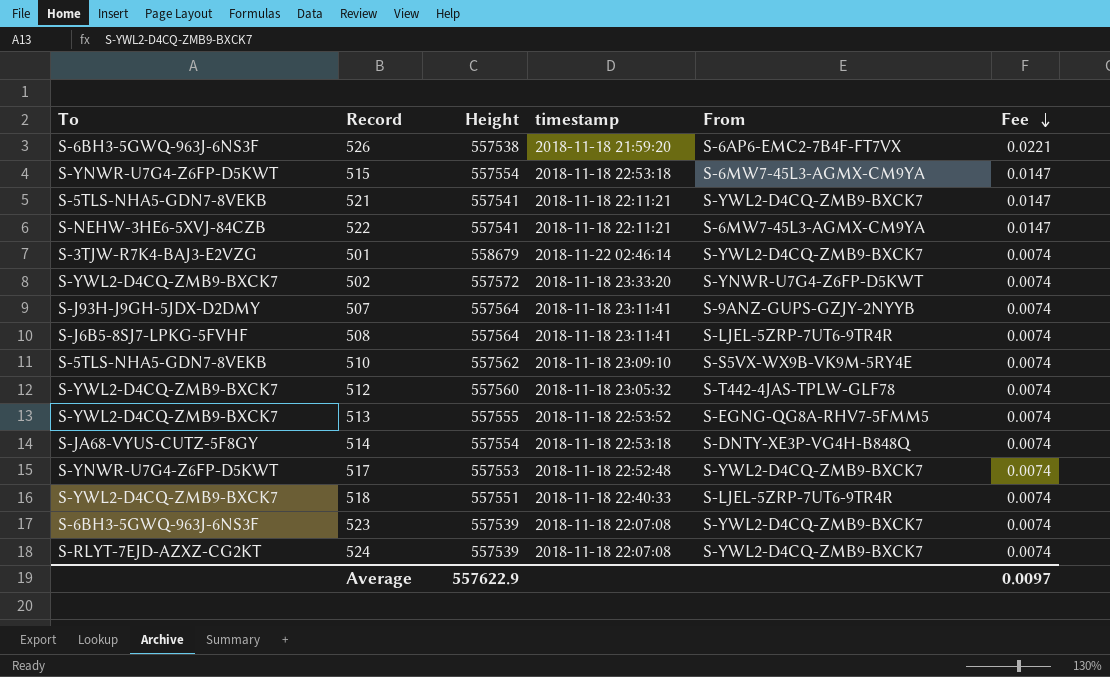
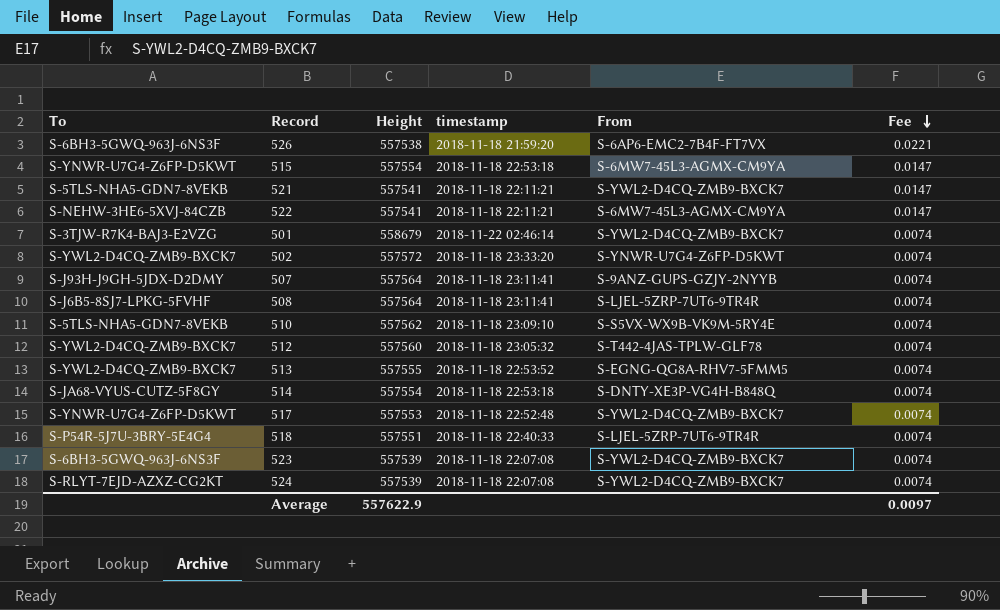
518 | To: S-YWL2-D4CQ-ZMB9-BXCK7 -> S-P54R-5J7U-3BRY-5E4G4

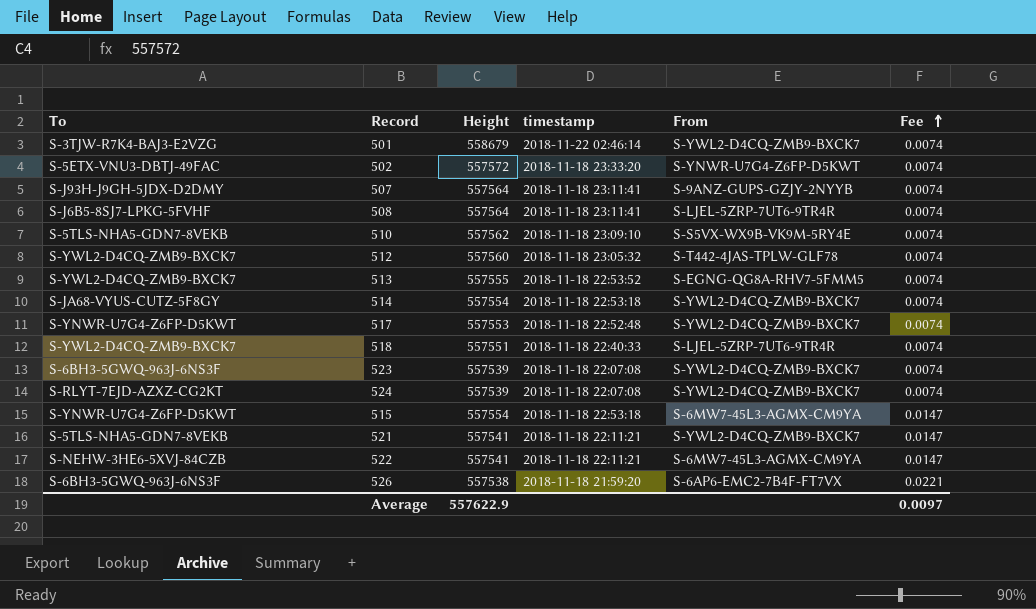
row order: Fee descending -> Fee ascending
502 | To: S-YWL2-D4CQ-ZMB9-BXCK7 -> S-5ETX-VNU3-DBTJ-49FAC
514 | From: S-DNTY-XE3P-VG4H-B848Q -> S-YWL2-D4CQ-ZMB9-BXCK7
518 | To: S-P54R-5J7U-3BRY-5E4G4 -> S-YWL2-D4CQ-ZMB9-BXCK7

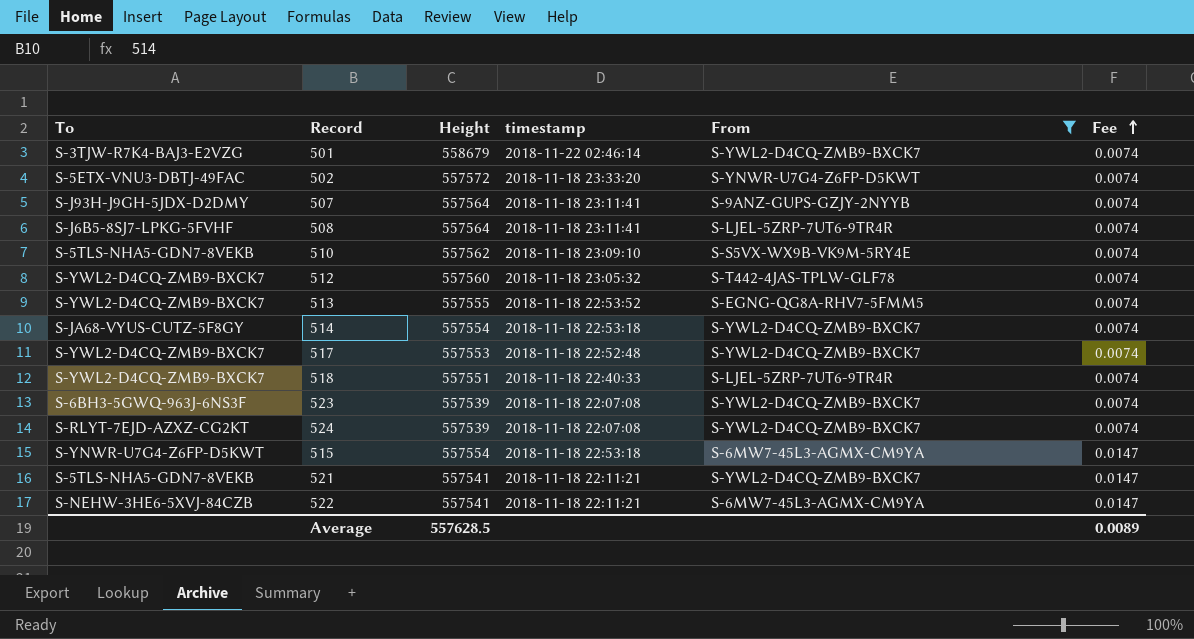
filter: none -> From != S-6AP6-EMC2-7B4F-FT7VX
517 | To: S-YNWR-U7G4-Z6FP-D5KWT -> S-YWL2-D4CQ-ZMB9-BXCK7
Average | Height: 557622.9 -> 557628.5
Average | Fee: 0.0097 -> 0.0089

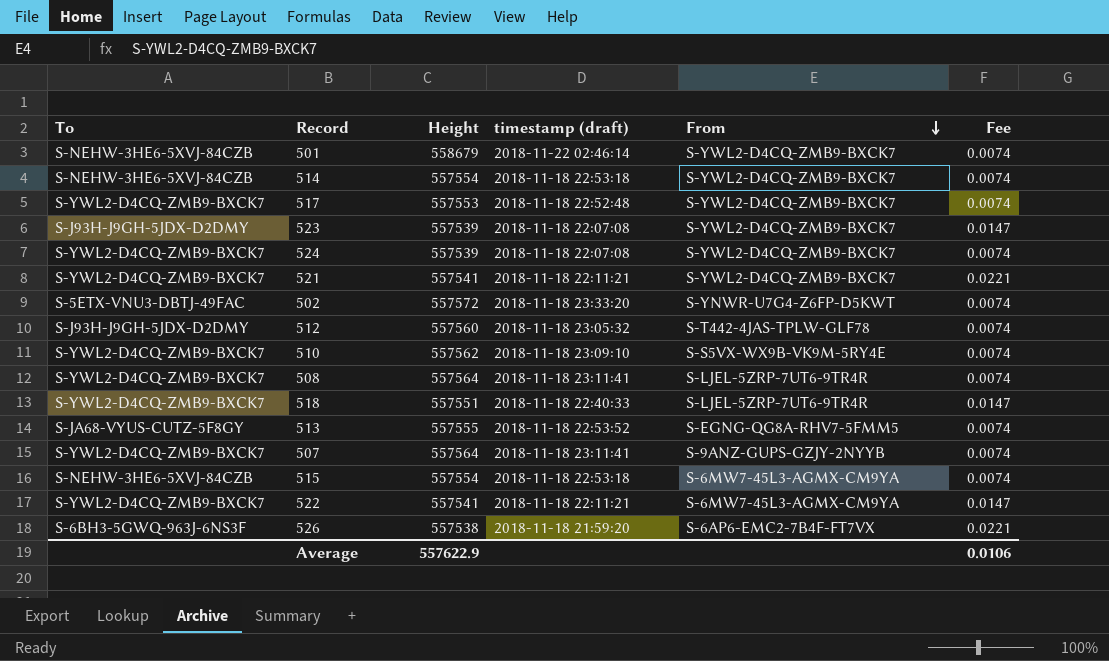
filter: From != S-6AP6-EMC2-7B4F-FT7VX -> none
row order: Fee ascending -> From descending
column name: timestamp -> timestamp (draft)
501 | To: S-3TJW-R7K4-BAJ3-E2VZG -> S-NEHW-3HE6-5XVJ-84CZB
514 | To: S-JA68-VYUS-CUTZ-5F8GY -> S-NEHW-3HE6-5XVJ-84CZB
523 | To: S-6BH3-5GWQ-963J-6NS3F -> S-J93H-J9GH-5JDX-D2DMY
523 | Fee: 0.0074 -> 0.0147
524 | To: S-RLYT-7EJD-AZXZ-CG2KT -> S-YWL2-D4CQ-ZMB9-BXCK7
521 | To: S-5TLS-NHA5-GDN7-8VEKB -> S-YWL2-D4CQ-ZMB9-BXCK7
521 | Fee: 0.0147 -> 0.0221
512 | To: S-YWL2-D4CQ-ZMB9-BXCK7 -> S-J93H-J9GH-5JDX-D2DMY
510 | To: S-5TLS-NHA5-GDN7-8VEKB -> S-YWL2-D4CQ-ZMB9-BXCK7
508 | To: S-J6B5-8SJ7-LPKG-5FVHF -> S-YWL2-D4CQ-ZMB9-BXCK7
518 | Fee: 0.0074 -> 0.0147
513 | To: S-YWL2-D4CQ-ZMB9-BXCK7 -> S-JA68-VYUS-CUTZ-5F8GY
507 | To: S-J93H-J9GH-5JDX-D2DMY -> S-YWL2-D4CQ-ZMB9-BXCK7
515 | To: S-YNWR-U7G4-Z6FP-D5KWT -> S-NEHW-3HE6-5XVJ-84CZB
515 | Fee: 0.0147 -> 0.0074
522 | To: S-NEHW-3HE6-5XVJ-84CZB -> S-YWL2-D4CQ-ZMB9-BXCK7
Average | Height: 557628.5 -> 557622.9
Average | Fee: 0.0089 -> 0.0106

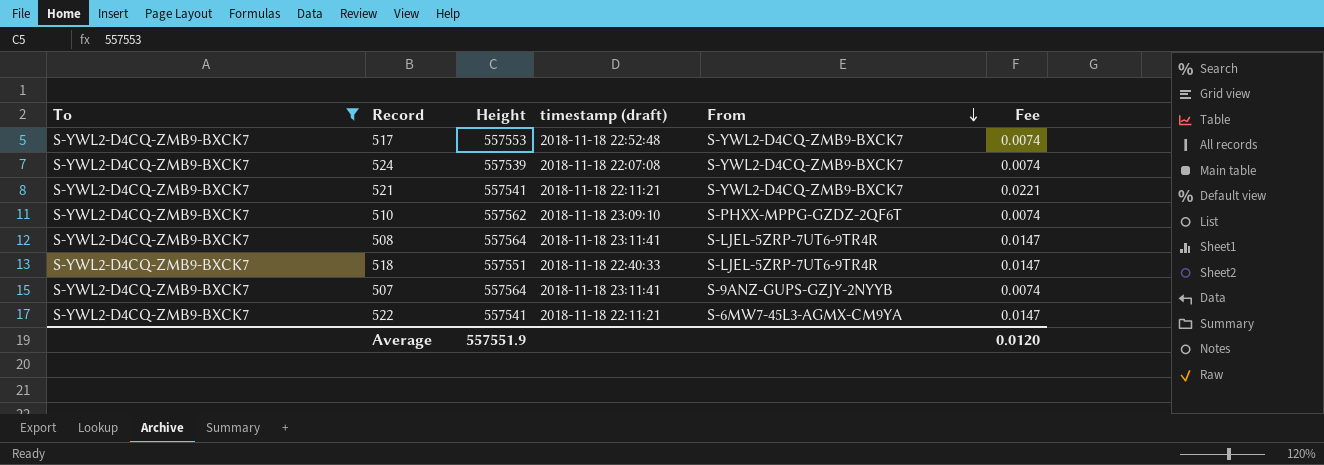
filter: none -> To = S-YWL2-D4CQ-ZMB9-BXCK7
510 | From: S-S5VX-WX9B-VK9M-5RY4E -> S-PHXX-MPPG-GZDZ-2QF6T
508 | Fee: 0.0074 -> 0.0147
Average | Height: 557622.9 -> 557551.9
Average | Fee: 0.0106 -> 0.0120

